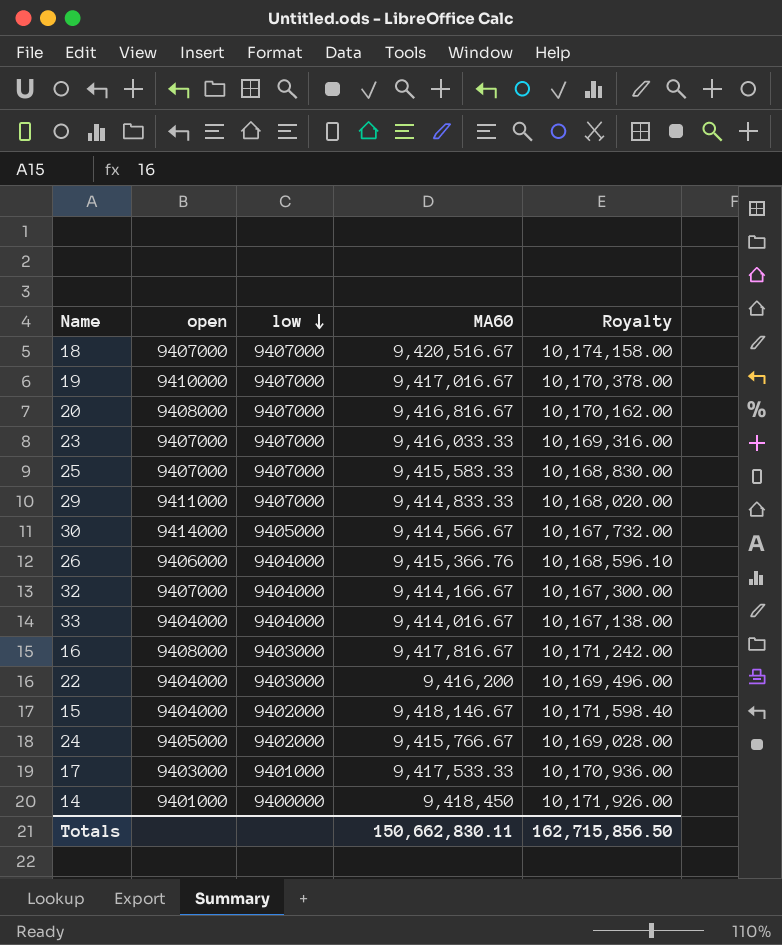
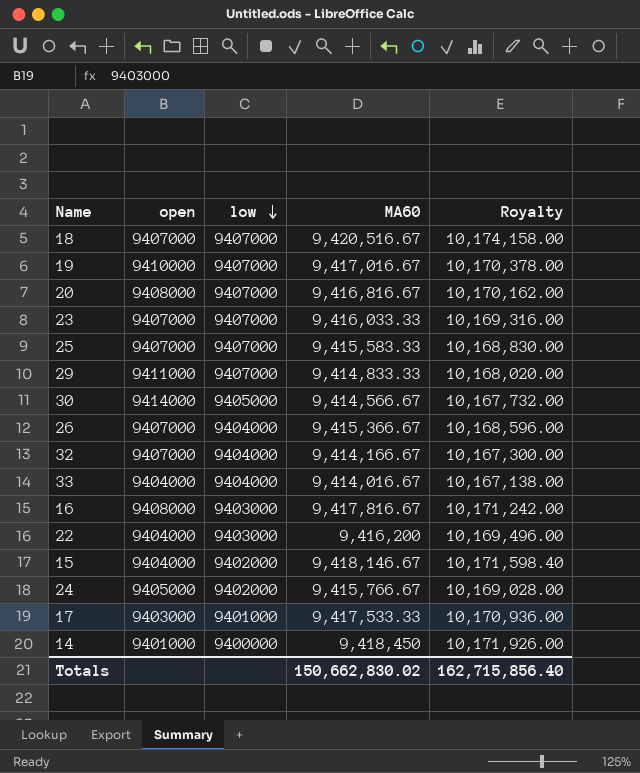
26 | open: 9406000 -> 9407000
26 | MA60: 9,415,366.76 -> 9,415,366.67
26 | Royalty: 10,168,596.10 -> 10,168,596.00
Totals | MA60: 150,662,830.11 -> 150,662,830.02
Totals | Royalty: 162,715,856.50 -> 162,715,856.40

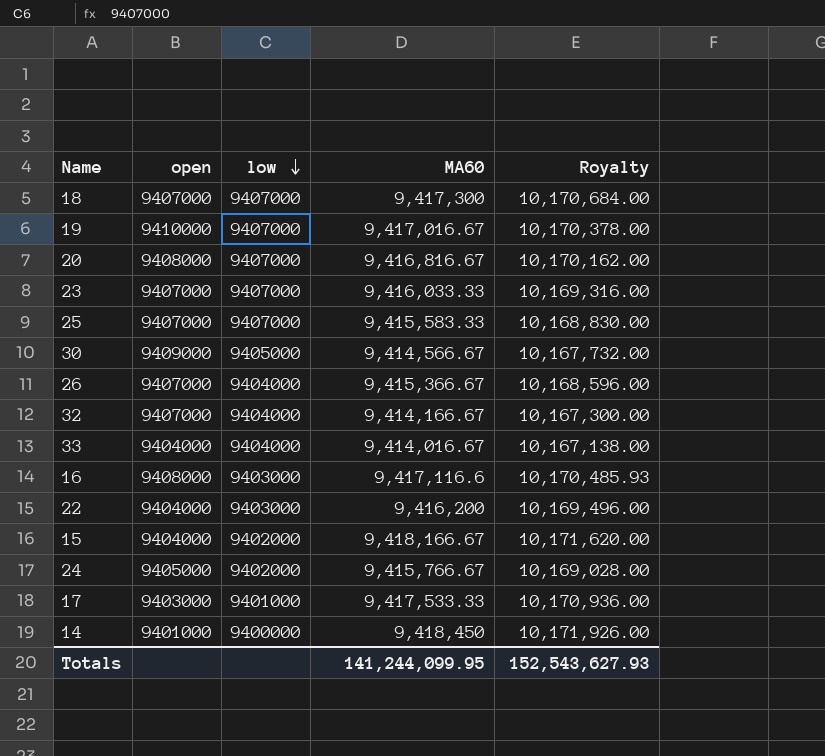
row 29: 9411000 | 9407000 | 9,414,833.33 | 10,168,020.00 -> none
18 | MA60: 9,420,516.67 -> 9,417,300
18 | Royalty: 10,174,158.00 -> 10,170,684.00
30 | open: 9414000 -> 9409000
16 | MA60: 9,417,816.67 -> 9,417,116.6
16 | Royalty: 10,171,242.00 -> 10,170,485.93
15 | MA60: 9,418,146.67 -> 9,418,166.67
15 | Royalty: 10,171,598.40 -> 10,171,620.00
Totals | MA60: 150,662,830.02 -> 141,244,099.95
Totals | Royalty: 162,715,856.40 -> 152,543,627.93

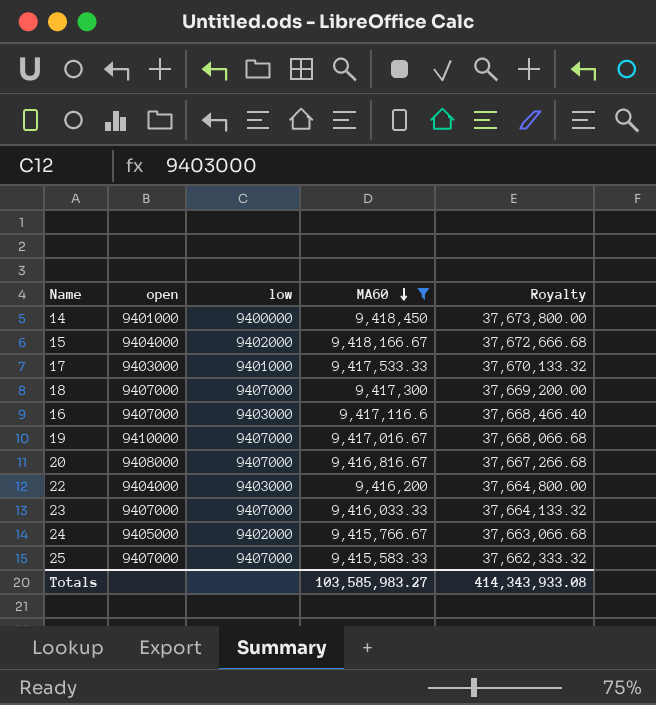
filter: none -> MA60 >= 9,415,583.33
row order: low descending -> MA60 descending
column Royalty | formula: [MA60] * 1.08 -> [MA60] * 4
16 | open: 9408000 -> 9407000
Totals | MA60: 141,244,099.95 -> 103,585,983.27
Totals | Royalty: 152,543,627.93 -> 414,343,933.08

